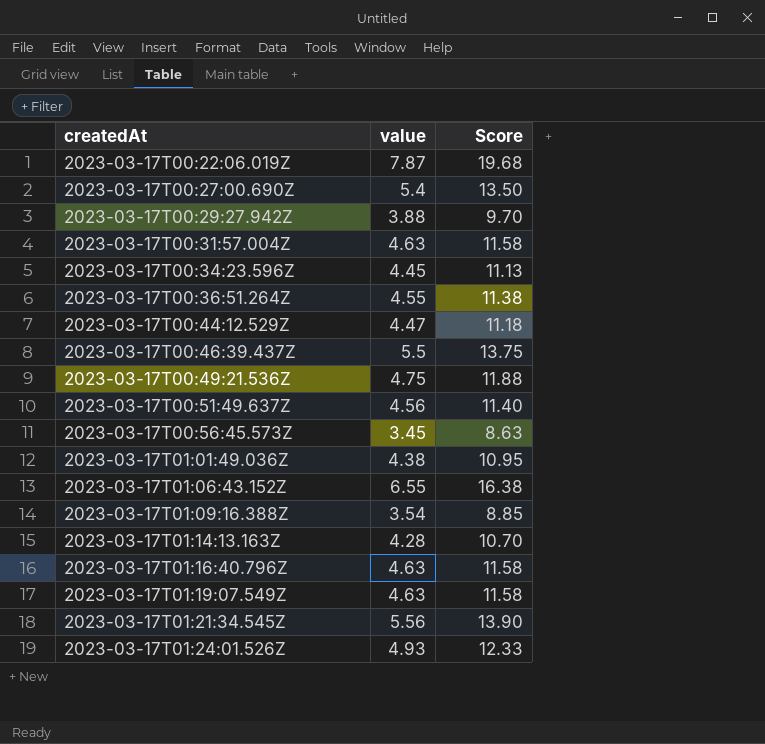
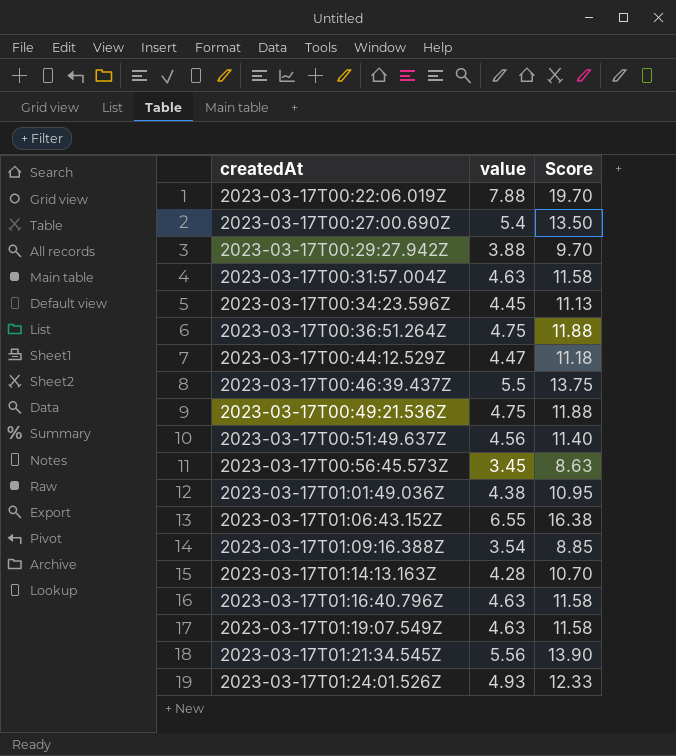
2023-03-17T00:22:06.019Z | value: 7.87 -> 7.88
2023-03-17T00:22:06.019Z | Score: 19.68 -> 19.70
2023-03-17T00:36:51.264Z | value: 4.55 -> 4.75
2023-03-17T00:36:51.264Z | Score: 11.38 -> 11.88

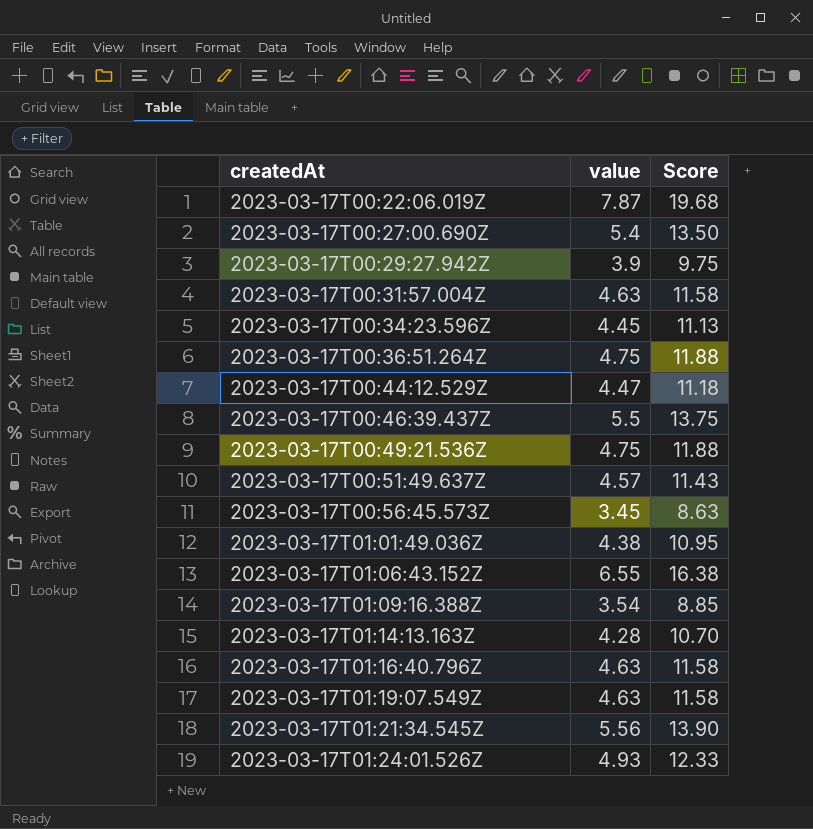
2023-03-17T00:22:06.019Z | value: 7.88 -> 7.87
2023-03-17T00:22:06.019Z | Score: 19.70 -> 19.68
2023-03-17T00:29:27.942Z | value: 3.88 -> 3.9
2023-03-17T00:29:27.942Z | Score: 9.70 -> 9.75
2023-03-17T00:51:49.637Z | value: 4.56 -> 4.57
2023-03-17T00:51:49.637Z | Score: 11.40 -> 11.43

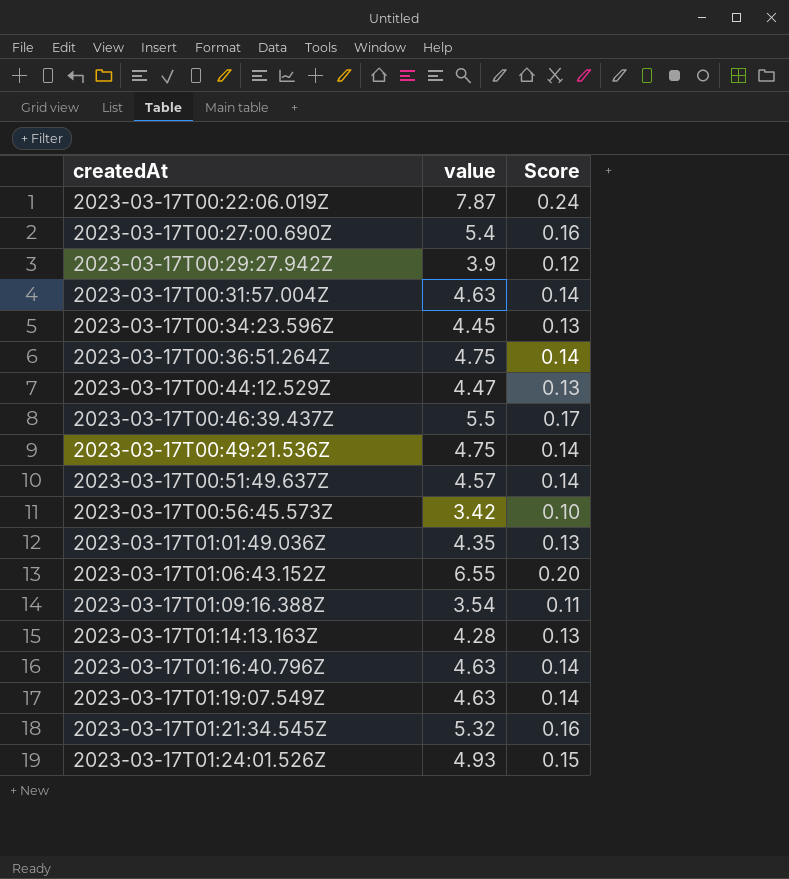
column Score | formula: [value] * 2.5 -> [value] * 0.03
2023-03-17T00:56:45.573Z | value: 3.45 -> 3.42
2023-03-17T01:01:49.036Z | value: 4.38 -> 4.35
2023-03-17T01:21:34.545Z | value: 5.56 -> 5.32

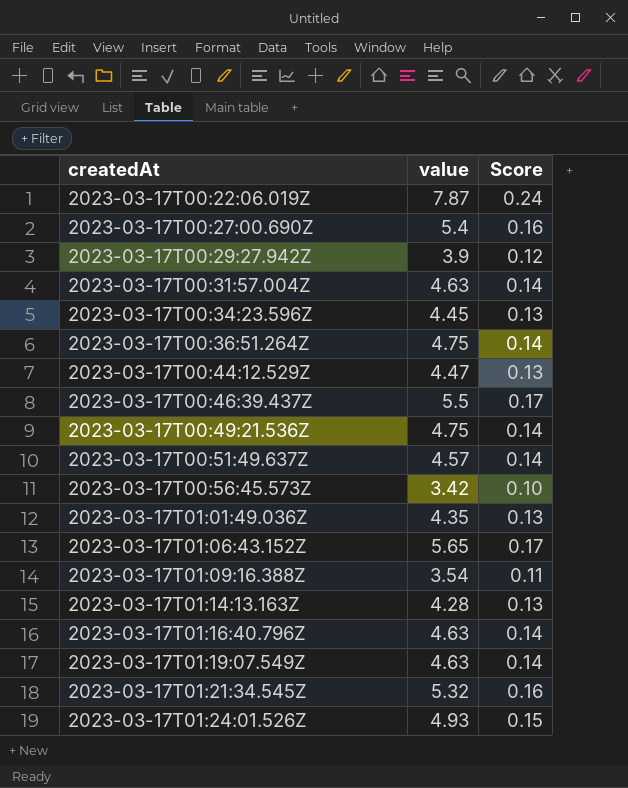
2023-03-17T01:06:43.152Z | value: 6.55 -> 5.65
2023-03-17T01:06:43.152Z | Score: 0.20 -> 0.17

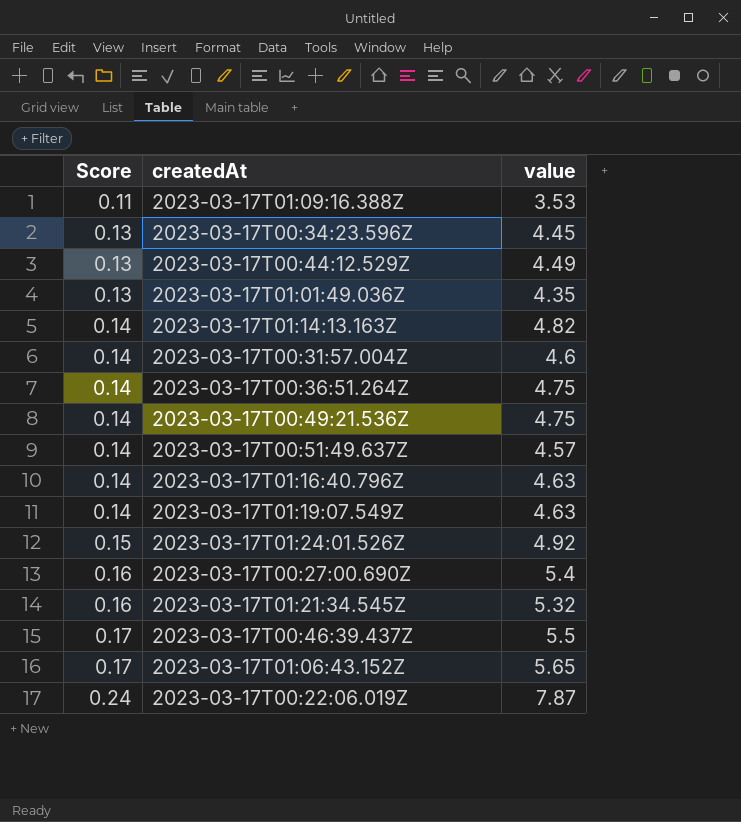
row order: createdAt ascending -> Score ascending
column Score | position: 3 -> 1
row 2023-03-17T00:29:27.942Z: 3.9 | 0.12 -> none
row 2023-03-17T00:56:45.573Z: 3.42 | 0.10 -> none
2023-03-17T01:09:16.388Z | value: 3.54 -> 3.53
2023-03-17T00:44:12.529Z | value: 4.47 -> 4.49
2023-03-17T01:14:13.163Z | Score: 0.13 -> 0.14
2023-03-17T01:14:13.163Z | value: 4.28 -> 4.82
2023-03-17T00:31:57.004Z | value: 4.63 -> 4.6
2023-03-17T01:24:01.526Z | value: 4.93 -> 4.92

